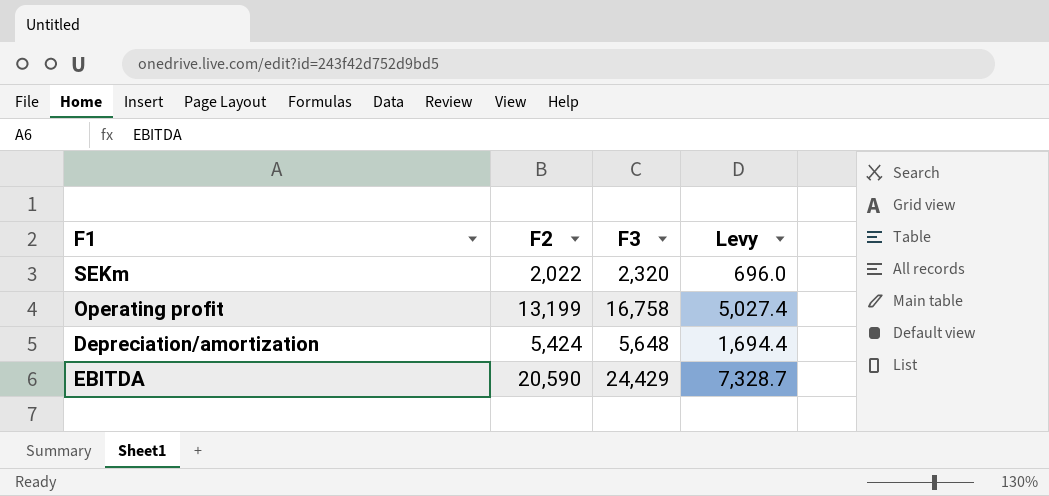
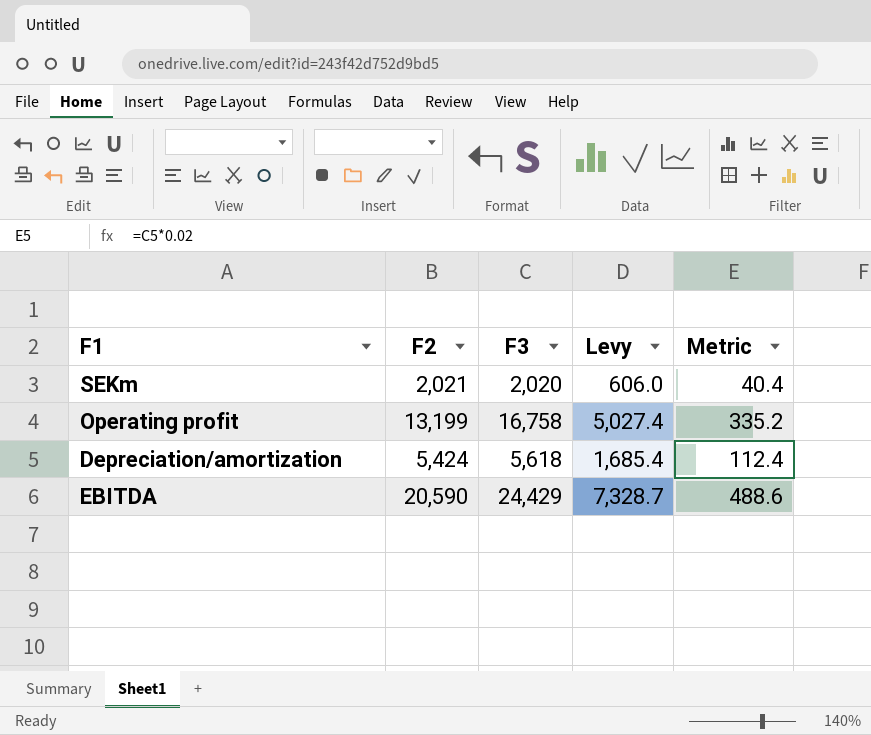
column Metric | formula: none -> [F3] * 0.02
SEKm | F2: 2,022 -> 2,021
SEKm | F3: 2,320 -> 2,020
SEKm | Levy: 696.0 -> 606.0
Depreciation/amortization | F3: 5,648 -> 5,618
Depreciation/amortization | Levy: 1,694.4 -> 1,685.4

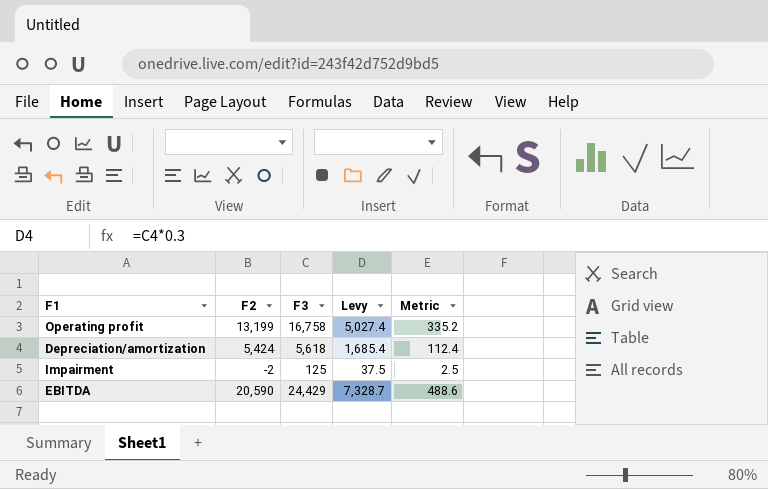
row SEKm: 2,021 | 2,020 | 606.0 | 40.4 -> none
row Impairment: none -> -2 | 125 | 37.5 | 2.5

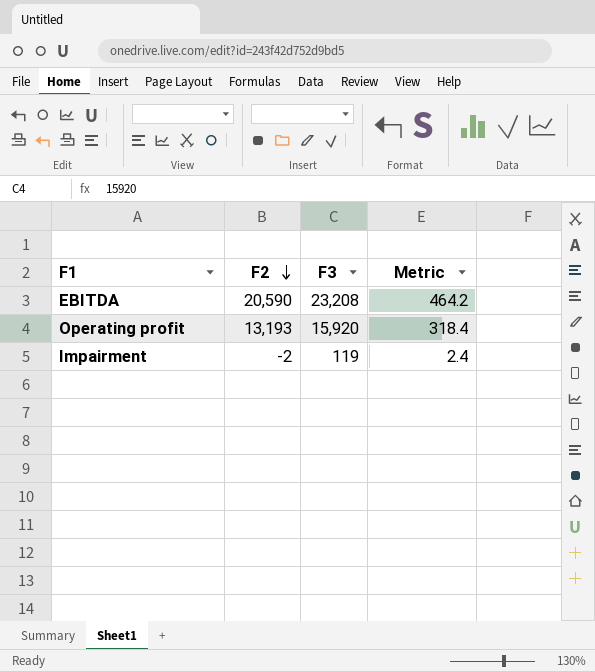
row order: none -> F2 descending
column Levy | formula: [F3] * 0.3 -> none
row Depreciation/amortization: 5,424 | 5,618 | 1,685.4 | 112.4 -> none
EBITDA | F3: 24,429 -> 23,208
EBITDA | Metric: 488.6 -> 464.2
Operating profit | F2: 13,199 -> 13,193
Operating profit | F3: 16,758 -> 15,920
Operating profit | Metric: 335.2 -> 318.4
Impairment | F3: 125 -> 119
Impairment | Metric: 2.5 -> 2.4

